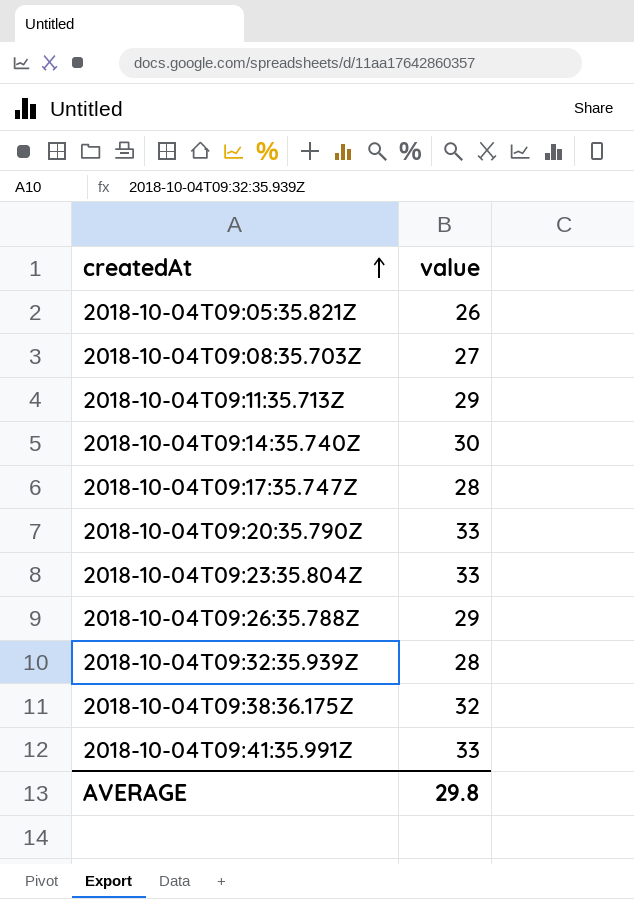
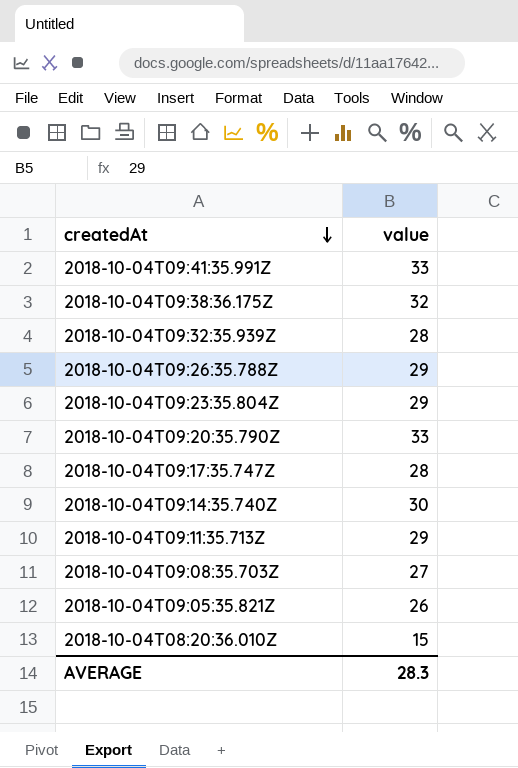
row order: createdAt ascending -> createdAt descending
2018-10-04T09:23:35.804Z | value: 33 -> 29
row 2018-10-04T08:20:36.010Z: none -> 15
AVERAGE | value: 29.8 -> 28.3

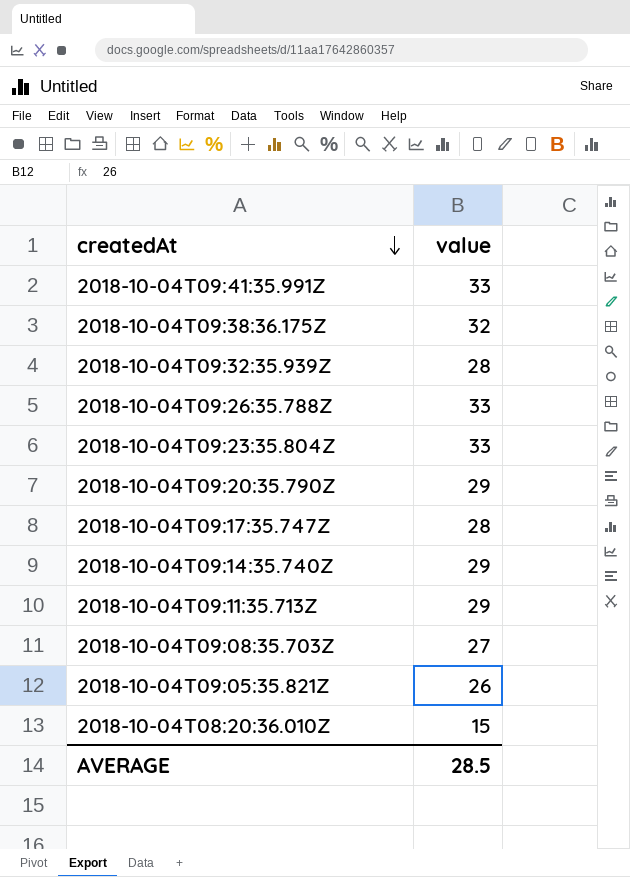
2018-10-04T09:26:35.788Z | value: 29 -> 33
2018-10-04T09:23:35.804Z | value: 29 -> 33
2018-10-04T09:20:35.790Z | value: 33 -> 29
2018-10-04T09:14:35.740Z | value: 30 -> 29
AVERAGE | value: 28.3 -> 28.5

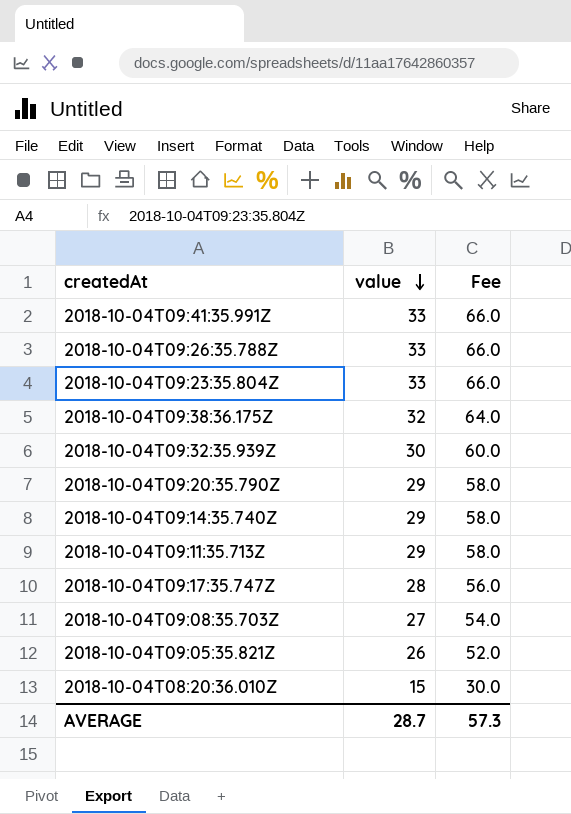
row order: createdAt descending -> value descending
column Fee | formula: none -> [value] * 2
2018-10-04T09:32:35.939Z | value: 28 -> 30
AVERAGE | value: 28.5 -> 28.7

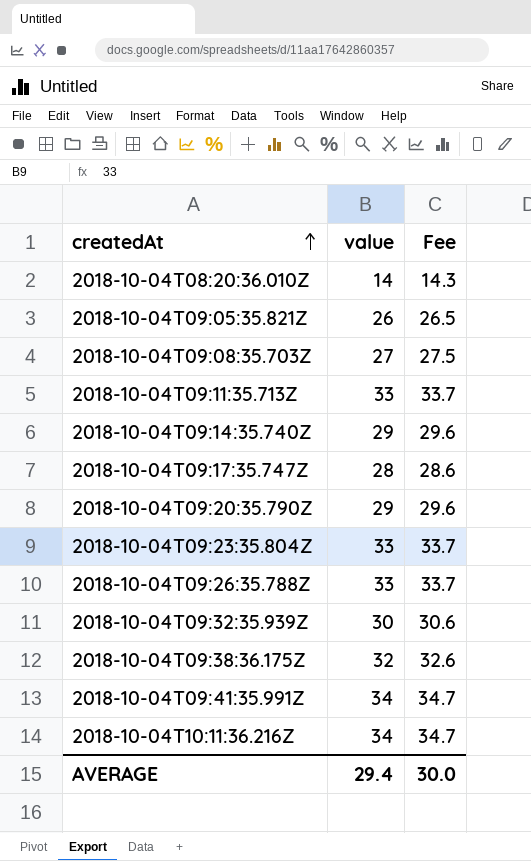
row order: value descending -> createdAt ascending
column Fee | formula: [value] * 2 -> [value] * 1.02
2018-10-04T08:20:36.010Z | value: 15 -> 14
2018-10-04T09:11:35.713Z | value: 29 -> 33
2018-10-04T09:41:35.991Z | value: 33 -> 34
row 2018-10-04T10:11:36.216Z: none -> 34 | 34.7
AVERAGE | value: 28.7 -> 29.4
AVERAGE | Fee: 57.3 -> 30.0

